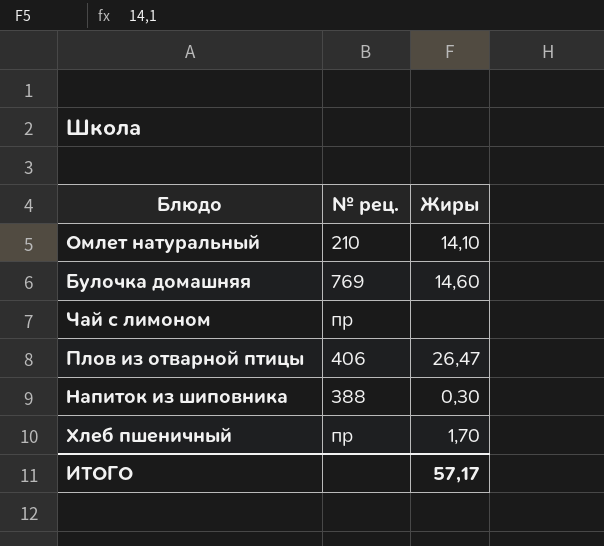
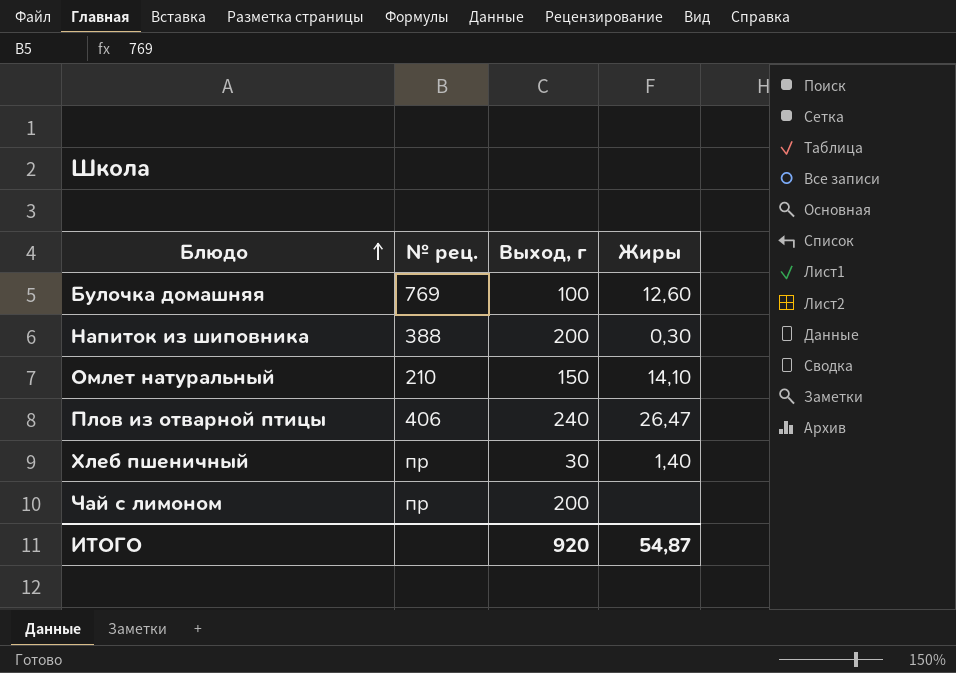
row order: none -> Блюдо ascending
column Выход, г | position: none -> 3
Булочка домашняя | Жиры: 14,60 -> 12,60
Хлеб пшеничный | Жиры: 1,70 -> 1,40
ИТОГО | Жиры: 57,17 -> 54,87

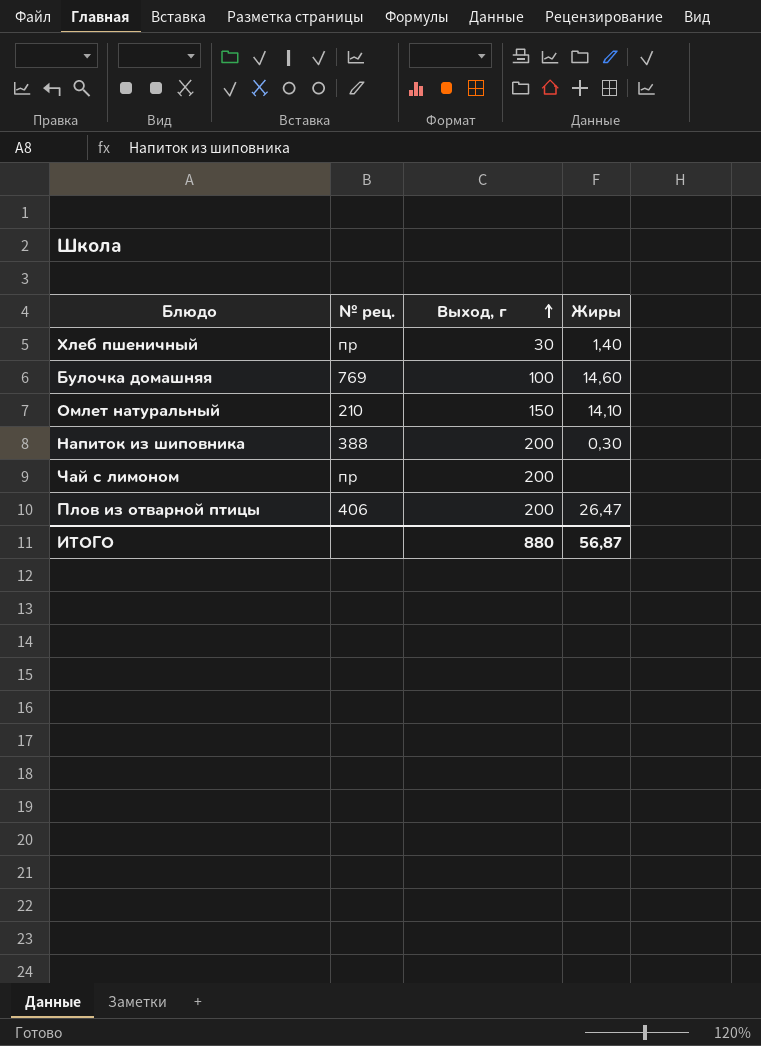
row order: Блюдо ascending -> Выход, г ascending
Булочка домашняя | Жиры: 12,60 -> 14,60
Плов из отварной птицы | Выход, г: 240 -> 200
ИТОГО | Выход, г: 920 -> 880
ИТОГО | Жиры: 54,87 -> 56,87

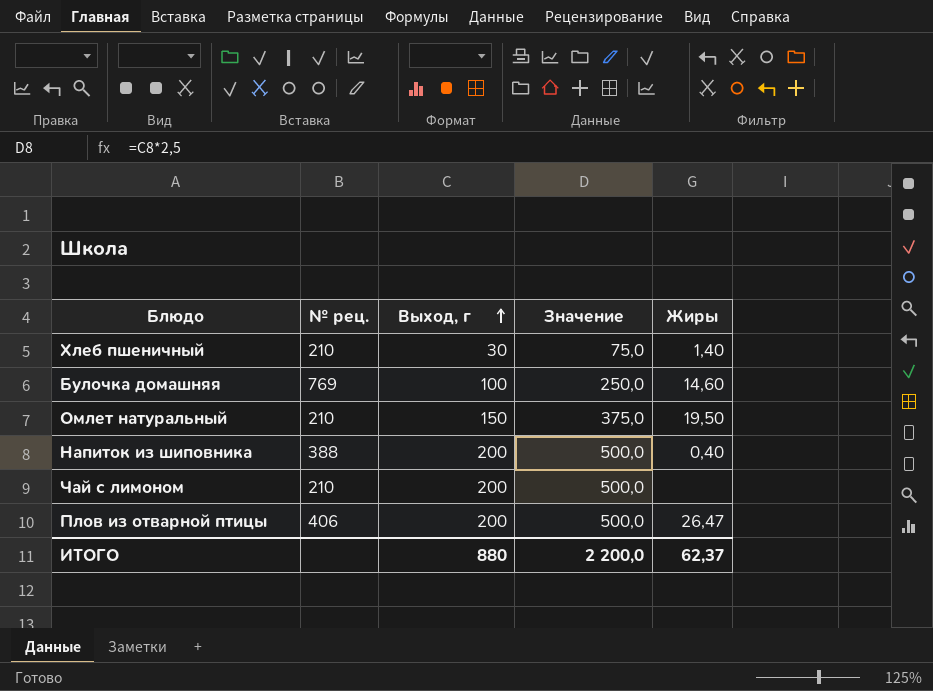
column Значение | formula: none -> [Выход, г] * 2,5
Хлеб пшеничный | № рец.: пр -> 210
Омлет натуральный | Жиры: 14,10 -> 19,50
Напиток из шиповника | Жиры: 0,30 -> 0,40
Чай с лимоном | № рец.: пр -> 210
ИТОГО | Жиры: 56,87 -> 62,37

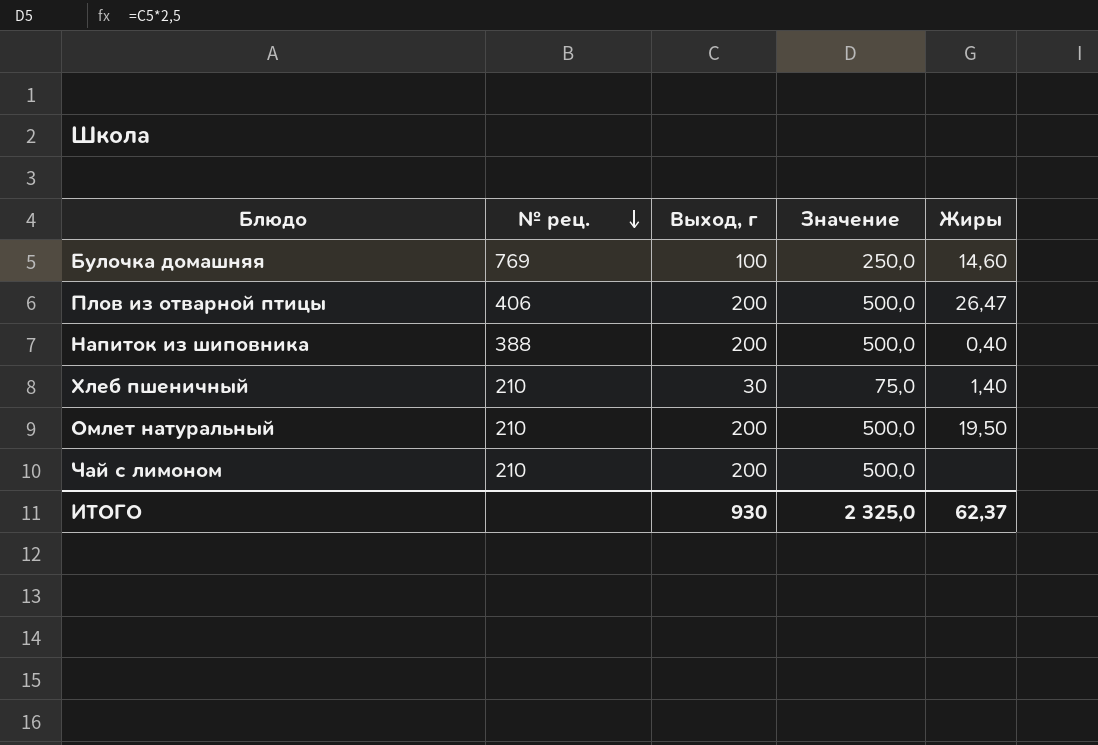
row order: Выход, г ascending -> № рец. descending
Омлет натуральный | Выход, г: 150 -> 200
Омлет натуральный | Значение: 375,0 -> 500,0
ИТОГО | Выход, г: 880 -> 930
ИТОГО | Значение: 2 200,0 -> 2 325,0

